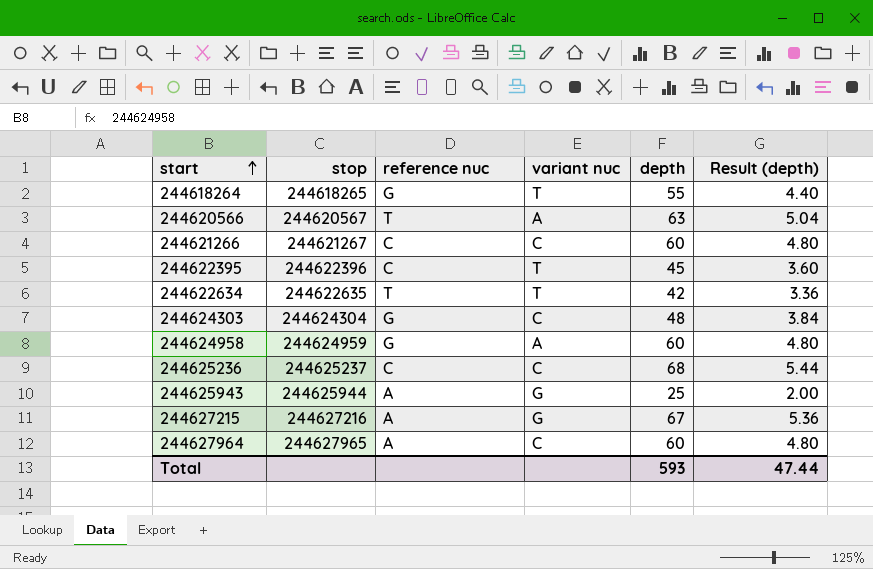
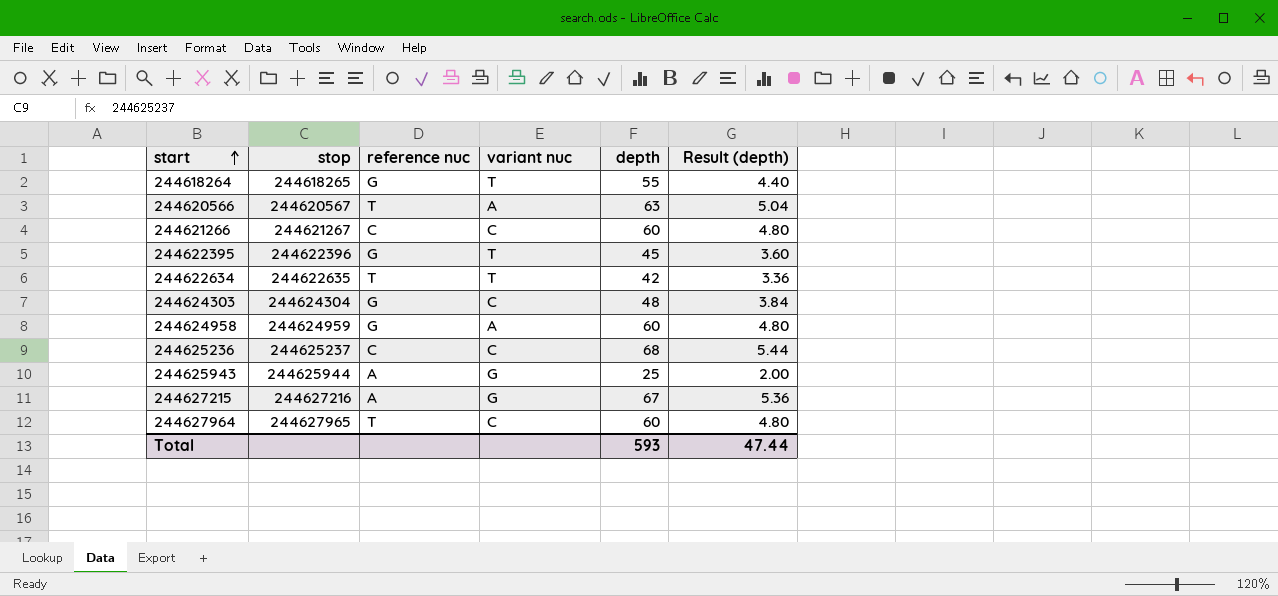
244622395 | reference nuc: C -> G
244627964 | reference nuc: A -> T

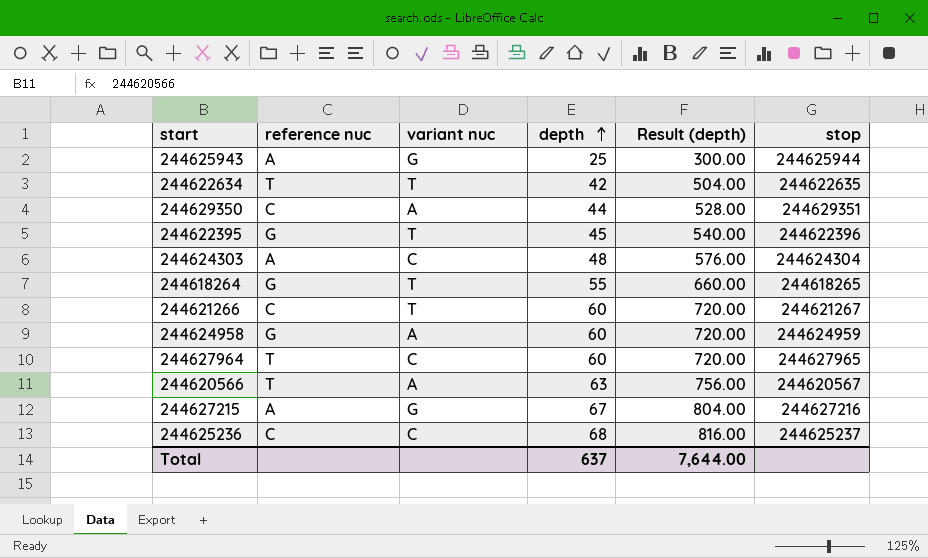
row order: start ascending -> depth ascending
column Result (depth) | formula: [depth] * 0.08 -> [depth] * 12
column stop | position: 2 -> 6
row 244629350: none -> C | A | 44 | 528.00 | 244629351
244624303 | reference nuc: G -> A
244621266 | variant nuc: C -> T
Total | depth: 593 -> 637
Total | Result (depth): 47.44 -> 7,644.00

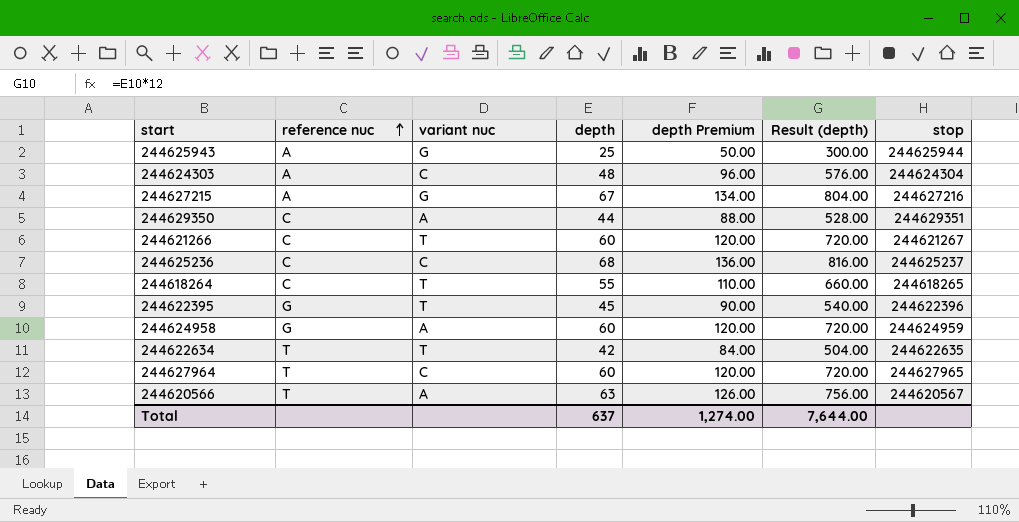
row order: depth ascending -> reference nuc ascending
column depth Premium | formula: none -> [depth] * 2
244618264 | reference nuc: G -> C

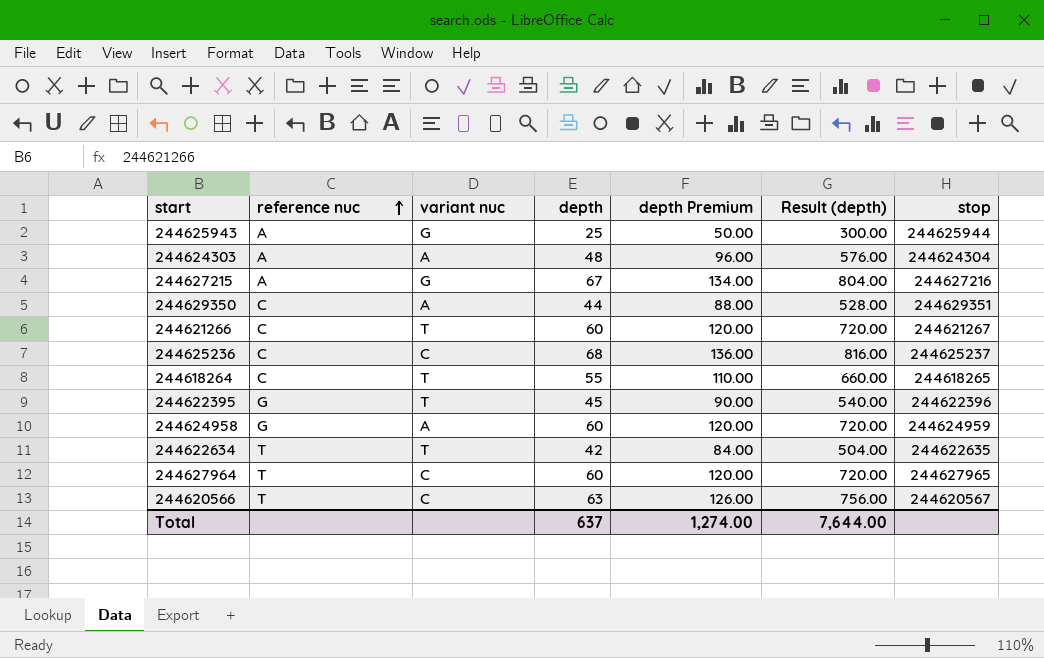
244624303 | variant nuc: C -> A
244620566 | variant nuc: A -> C

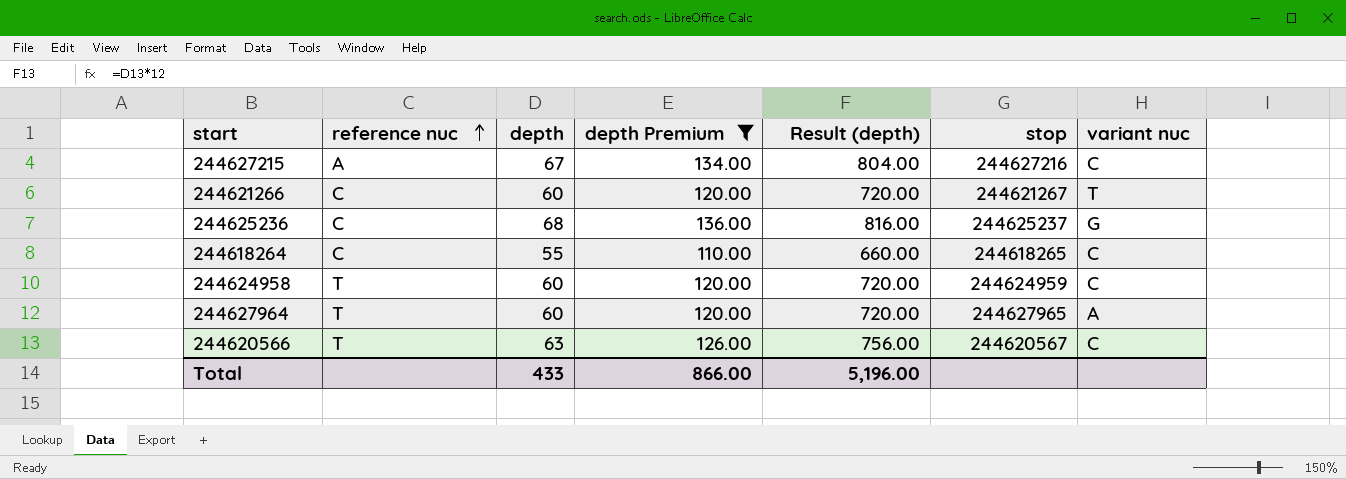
filter: none -> depth Premium >= 110.00
column variant nuc | position: 3 -> 7
244627215 | variant nuc: G -> C
244625236 | variant nuc: C -> G
244618264 | variant nuc: T -> C
244624958 | reference nuc: G -> T
244624958 | variant nuc: A -> C
244627964 | variant nuc: C -> A
Total | depth: 637 -> 433
Total | depth Premium: 1,274.00 -> 866.00
Total | Result (depth): 7,644.00 -> 5,196.00

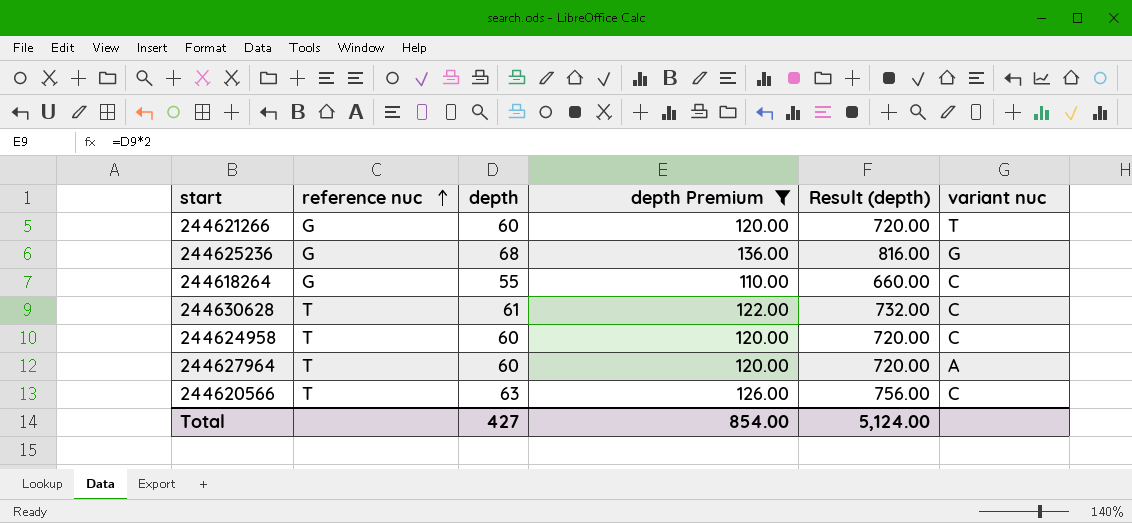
column stop | position: 6 -> none
row 244627215: A | 67 | 134.00 | 804.00 | 244627216 | C -> none
244621266 | reference nuc: C -> G
244625236 | reference nuc: C -> G
244618264 | reference nuc: C -> G
row 244630628: none -> T | 61 | 122.00 | 732.00 | C
Total | depth: 433 -> 427
Total | depth Premium: 866.00 -> 854.00
Total | Result (depth): 5,196.00 -> 5,124.00

